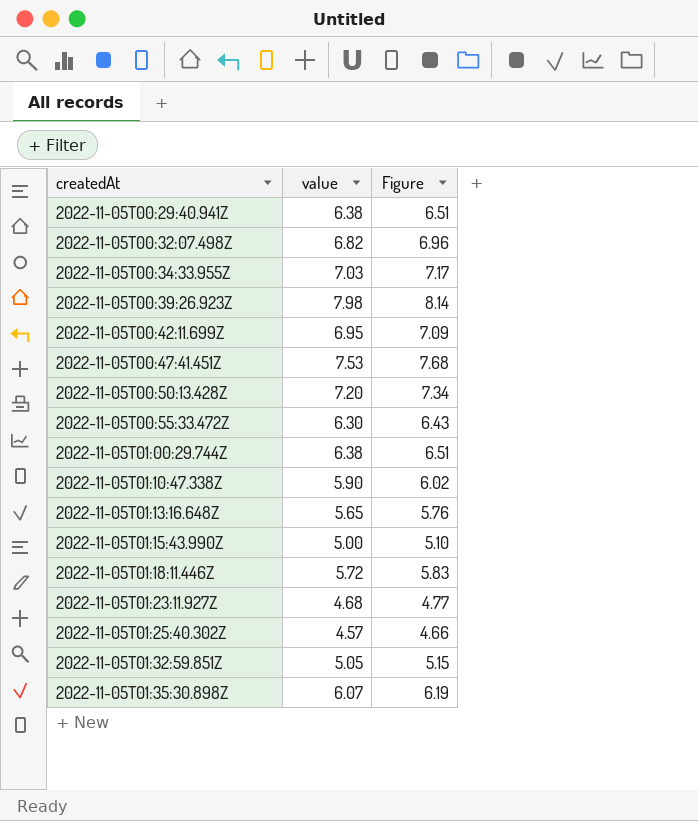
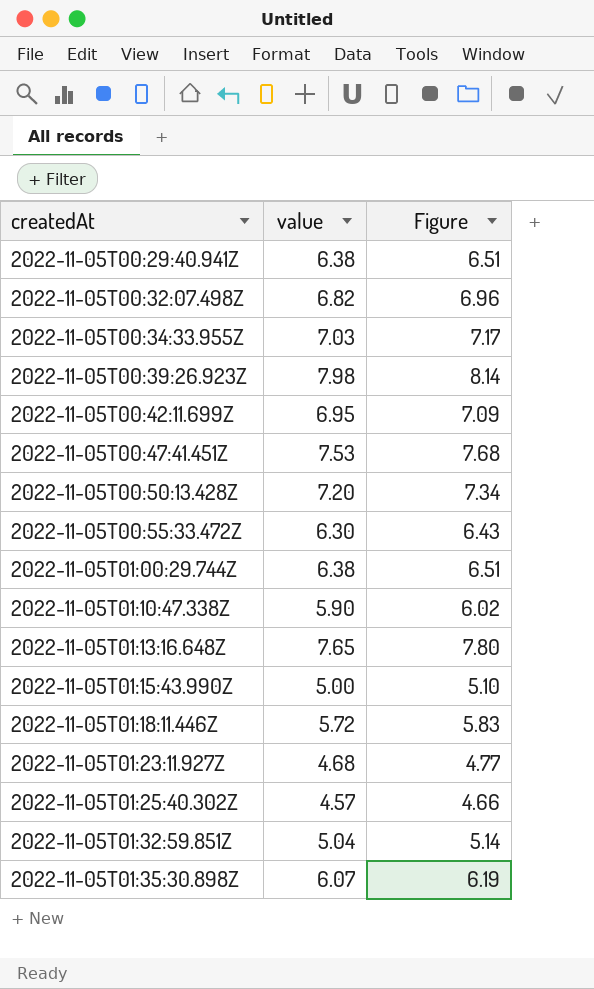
2022-11-05T01:13:16.648Z | value: 5.65 -> 7.65
2022-11-05T01:13:16.648Z | Figure: 5.76 -> 7.80
2022-11-05T01:32:59.851Z | value: 5.05 -> 5.04
2022-11-05T01:32:59.851Z | Figure: 5.15 -> 5.14

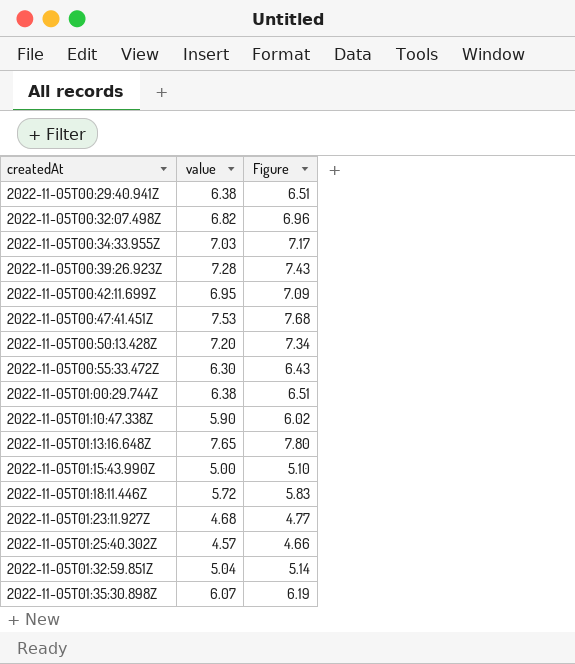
2022-11-05T00:39:26.923Z | value: 7.98 -> 7.28
2022-11-05T00:39:26.923Z | Figure: 8.14 -> 7.43

